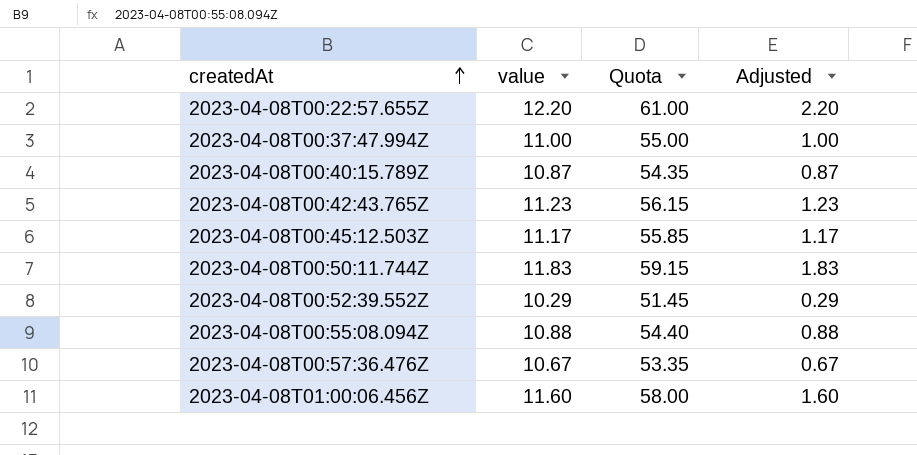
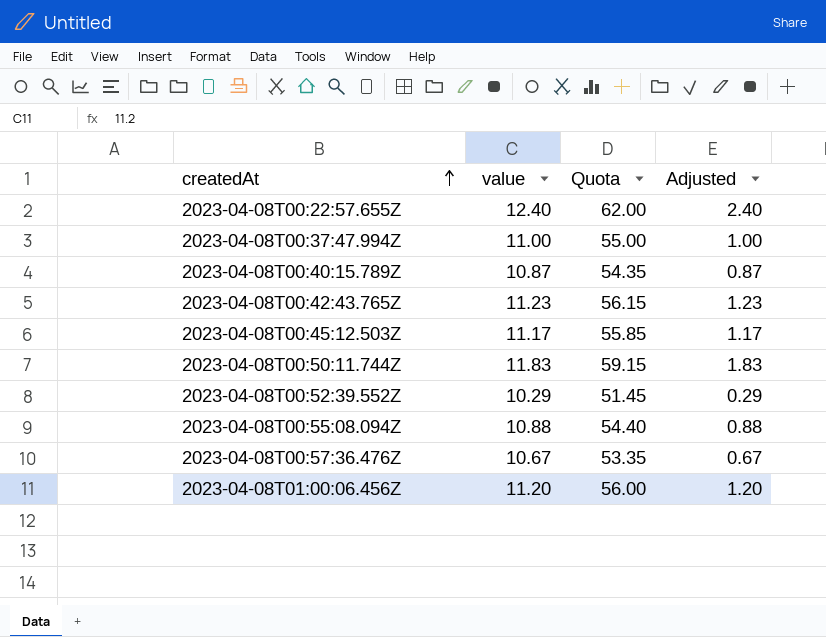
2023-04-08T00:22:57.655Z | value: 12.20 -> 12.40
2023-04-08T00:22:57.655Z | Quota: 61.00 -> 62.00
2023-04-08T00:22:57.655Z | Adjusted: 2.20 -> 2.40
2023-04-08T01:00:06.456Z | value: 11.60 -> 11.20
2023-04-08T01:00:06.456Z | Quota: 58.00 -> 56.00
2023-04-08T01:00:06.456Z | Adjusted: 1.60 -> 1.20

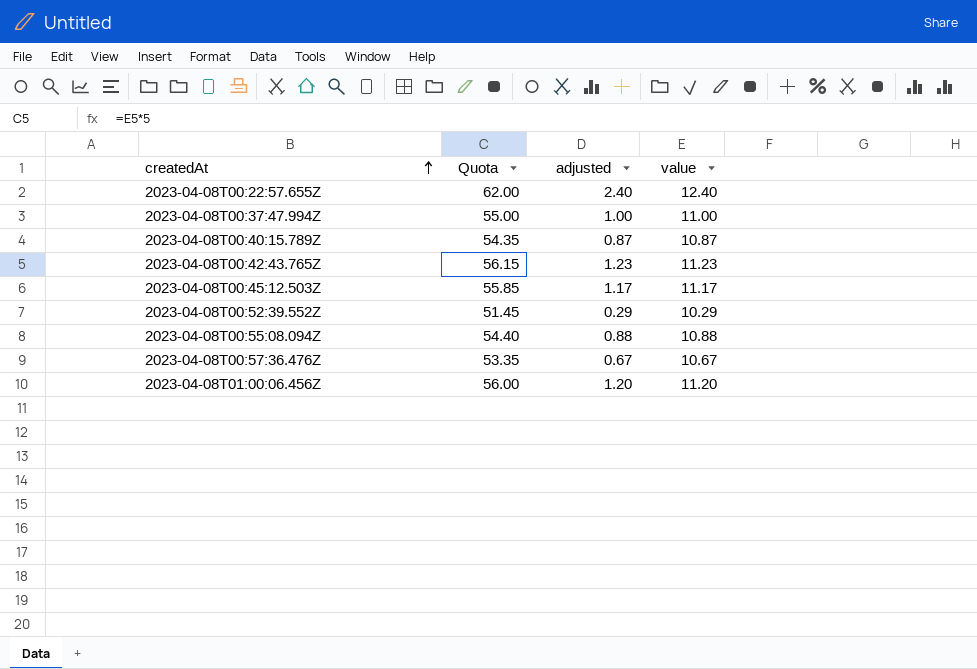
column name: Adjusted -> adjusted
column value | position: 2 -> 4
row 2023-04-08T00:50:11.744Z: 11.83 | 59.15 | 1.83 -> none

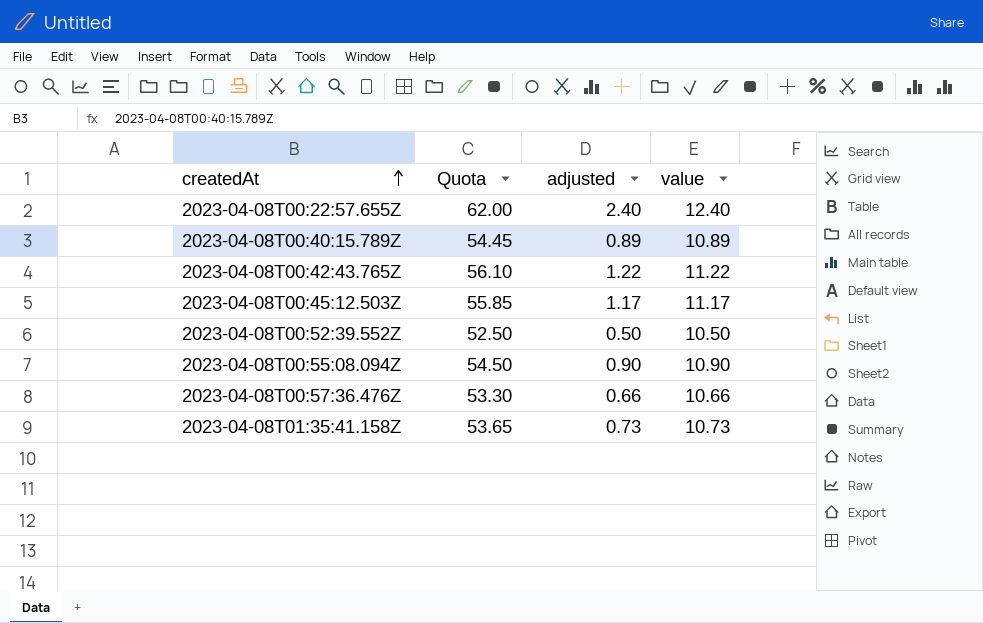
row 2023-04-08T00:37:47.994Z: 55.00 | 1.00 | 11.00 -> none
row 2023-04-08T01:00:06.456Z: 56.00 | 1.20 | 11.20 -> none
2023-04-08T00:40:15.789Z | Quota: 54.35 -> 54.45
2023-04-08T00:40:15.789Z | adjusted: 0.87 -> 0.89
2023-04-08T00:40:15.789Z | value: 10.87 -> 10.89
2023-04-08T00:42:43.765Z | Quota: 56.15 -> 56.10
2023-04-08T00:42:43.765Z | adjusted: 1.23 -> 1.22
2023-04-08T00:42:43.765Z | value: 11.23 -> 11.22
2023-04-08T00:52:39.552Z | Quota: 51.45 -> 52.50
2023-04-08T00:52:39.552Z | adjusted: 0.29 -> 0.50
2023-04-08T00:52:39.552Z | value: 10.29 -> 10.50
2023-04-08T00:55:08.094Z | Quota: 54.40 -> 54.50
2023-04-08T00:55:08.094Z | adjusted: 0.88 -> 0.90
2023-04-08T00:55:08.094Z | value: 10.88 -> 10.90
2023-04-08T00:57:36.476Z | Quota: 53.35 -> 53.30
2023-04-08T00:57:36.476Z | adjusted: 0.67 -> 0.66
2023-04-08T00:57:36.476Z | value: 10.67 -> 10.66
row 2023-04-08T01:35:41.158Z: none -> 53.65 | 0.73 | 10.73

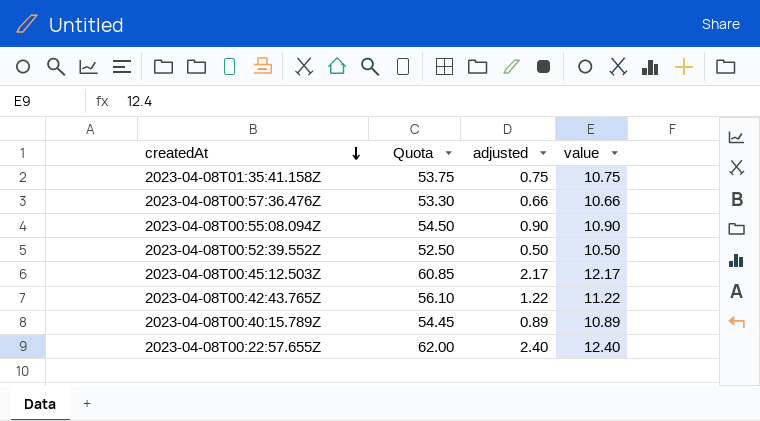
row order: createdAt ascending -> createdAt descending
2023-04-08T01:35:41.158Z | Quota: 53.65 -> 53.75
2023-04-08T01:35:41.158Z | adjusted: 0.73 -> 0.75
2023-04-08T01:35:41.158Z | value: 10.73 -> 10.75
2023-04-08T00:45:12.503Z | Quota: 55.85 -> 60.85
2023-04-08T00:45:12.503Z | adjusted: 1.17 -> 2.17
2023-04-08T00:45:12.503Z | value: 11.17 -> 12.17

